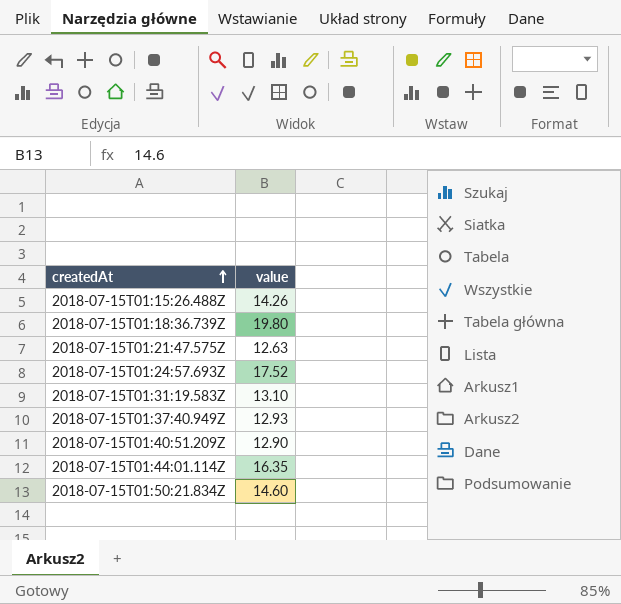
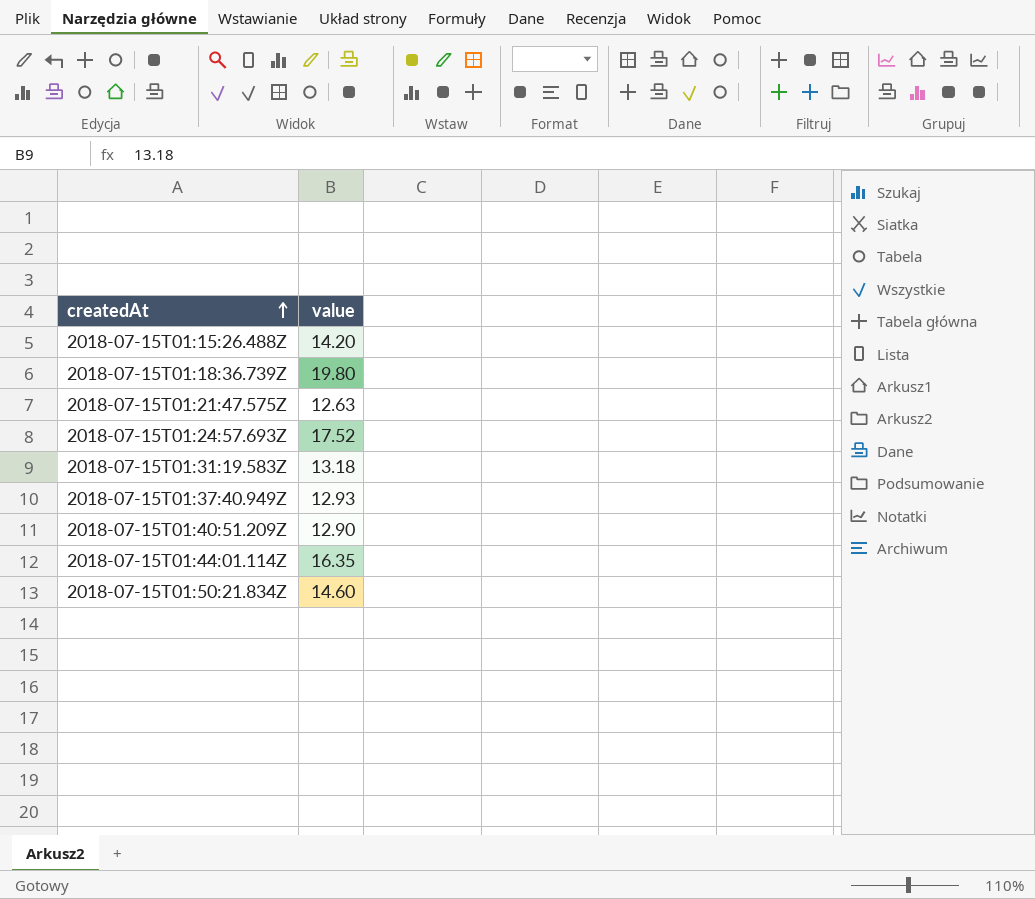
2018-07-15T01:15:26.488Z | value: 14.26 -> 14.20
2018-07-15T01:31:19.583Z | value: 13.10 -> 13.18

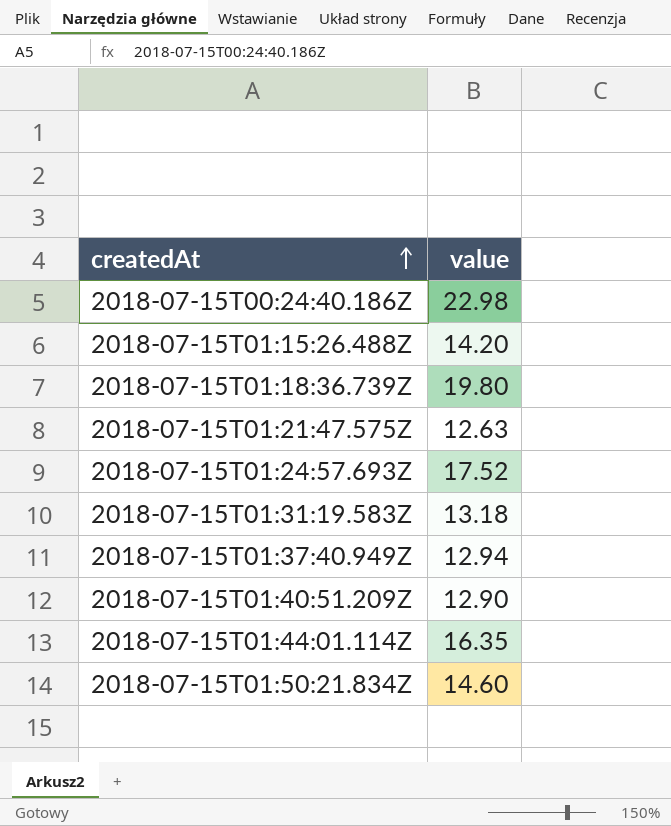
row 2018-07-15T00:24:40.186Z: none -> 22.98
2018-07-15T01:37:40.949Z | value: 12.93 -> 12.94

